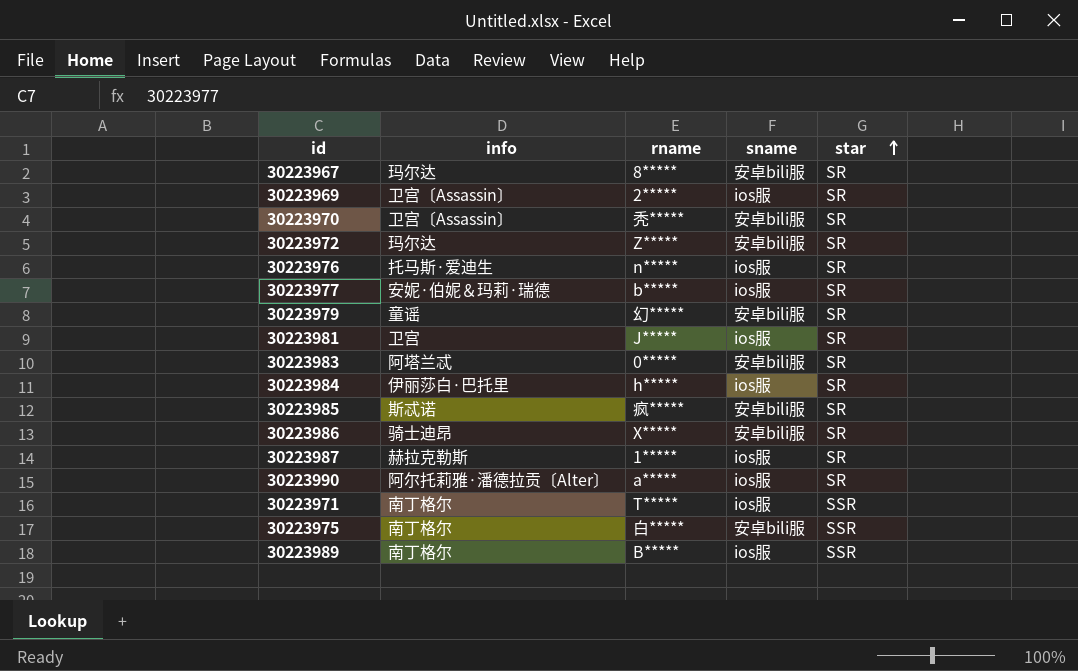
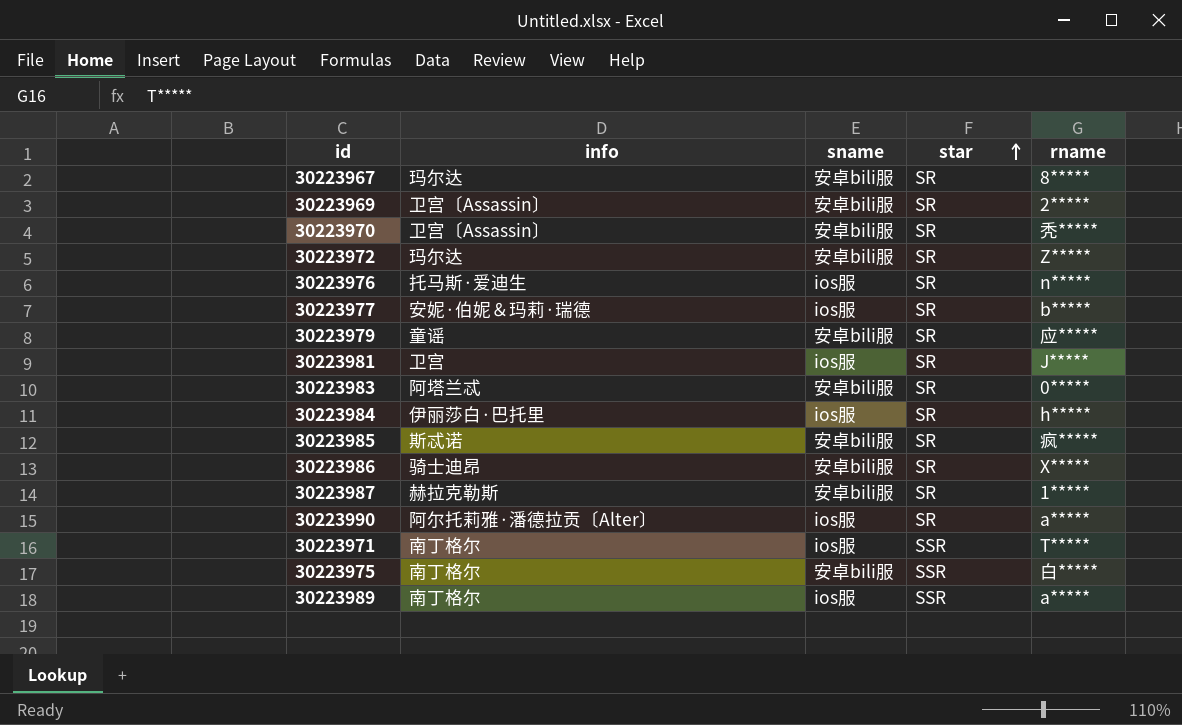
column rname | position: 3 -> 5
30223969 | sname: ios服 -> 安卓bili服
30223979 | rname: 幻***** -> 应*****
30223987 | sname: ios服 -> 安卓bili服
30223989 | rname: B***** -> a*****

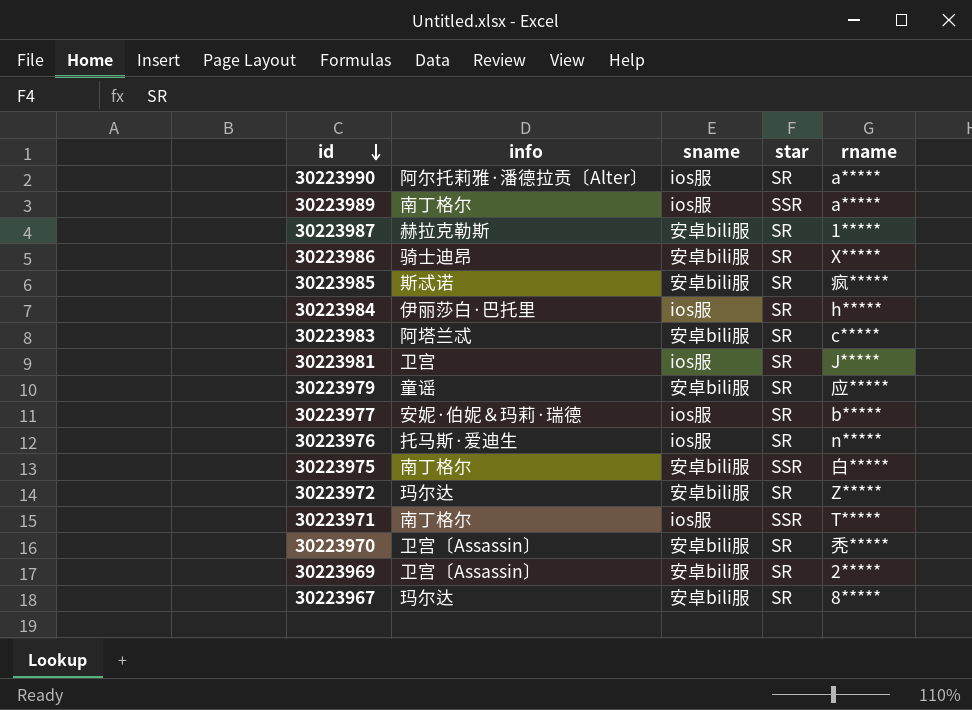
row order: star ascending -> id descending
30223983 | rname: 0***** -> c*****

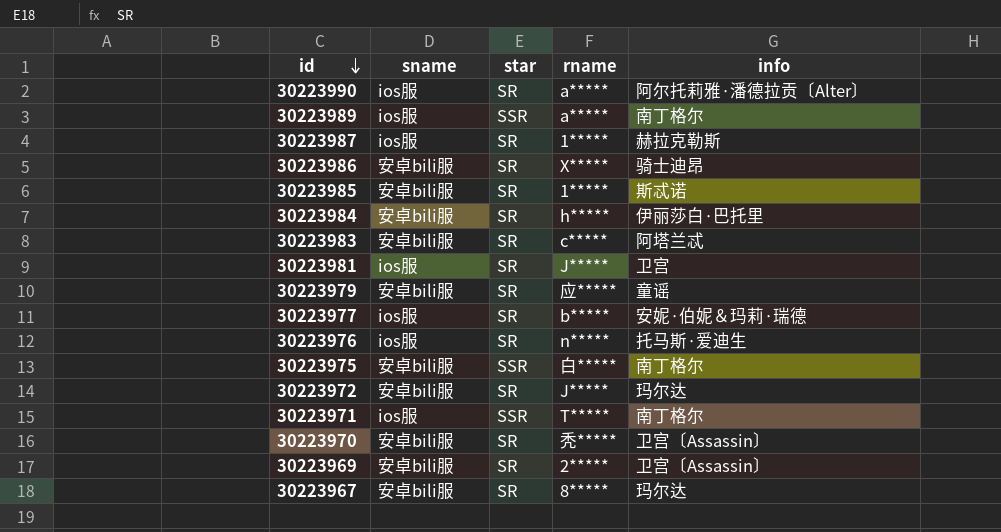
column info | position: 2 -> 5
30223987 | sname: 安卓bili服 -> ios服
30223985 | rname: 疯***** -> 1*****
30223984 | sname: ios服 -> 安卓bili服
30223972 | rname: Z***** -> J*****

